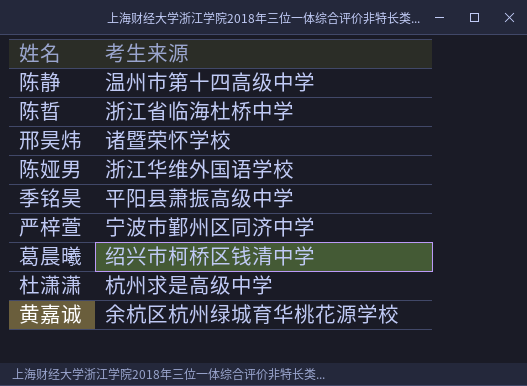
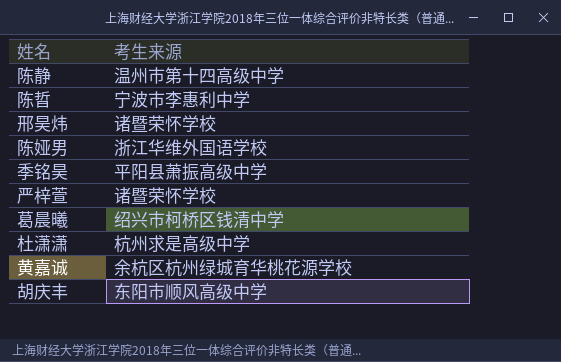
陈晢 | 考生来源: 浙江省临海杜桥中学 -> 宁波市李惠利中学
严梓萱 | 考生来源: 宁波市鄞州区同济中学 -> 诸暨荣怀学校
row 胡庆丰: none -> 东阳市顺风高级中学

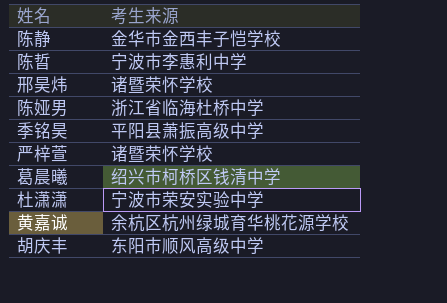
陈静 | 考生来源: 温州市第十四高级中学 -> 金华市金西丰子恺学校
陈娅男 | 考生来源: 浙江华维外国语学校 -> 浙江省临海杜桥中学
杜潇潇 | 考生来源: 杭州求是高级中学 -> 宁波市荣安实验中学

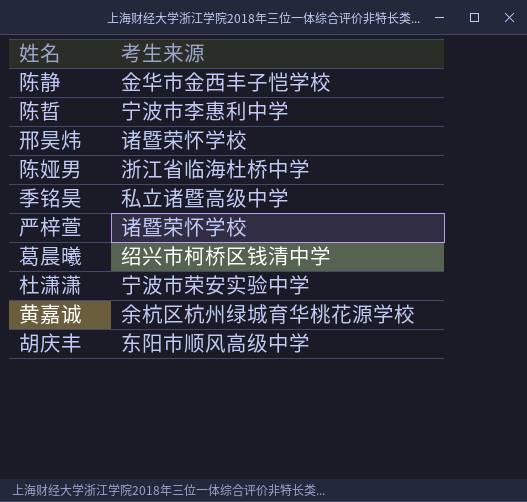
季铭昊 | 考生来源: 平阳县萧振高级中学 -> 私立诸暨高级中学

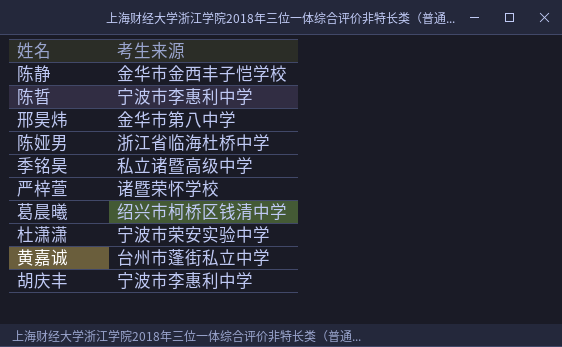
邢昊炜 | 考生来源: 诸暨荣怀学校 -> 金华市第八中学
黄嘉诚 | 考生来源: 余杭区杭州绿城育华桃花源学校 -> 台州市蓬街私立中学
胡庆丰 | 考生来源: 东阳市顺风高级中学 -> 宁波市李惠利中学

